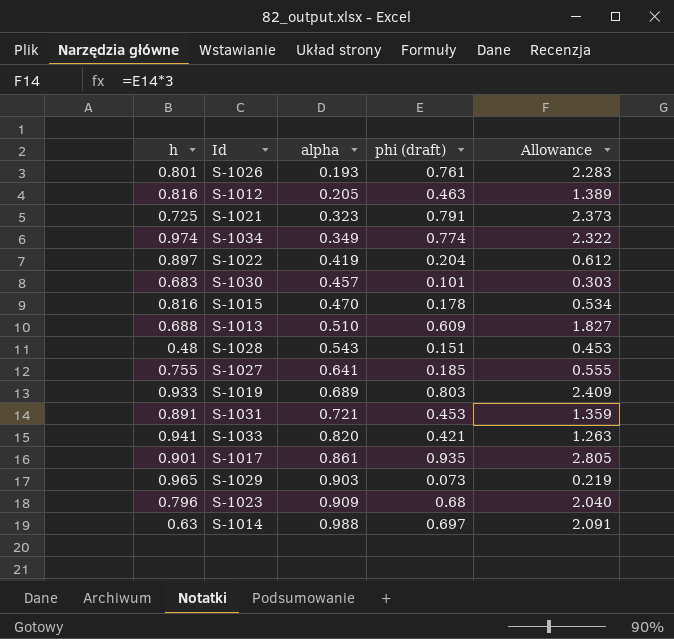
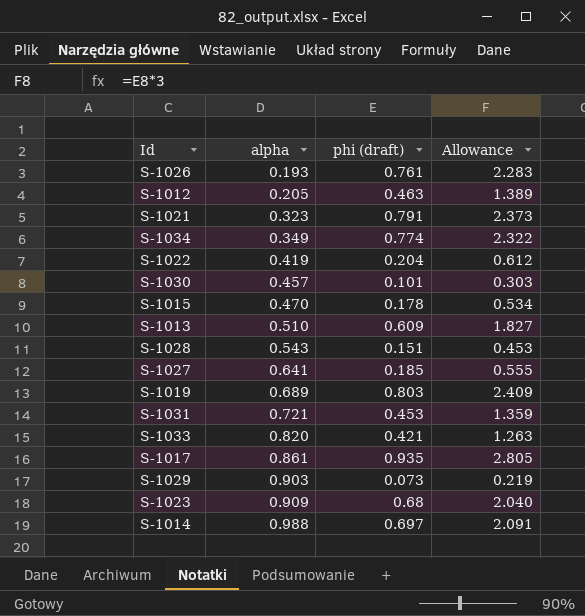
column h | position: 1 -> none

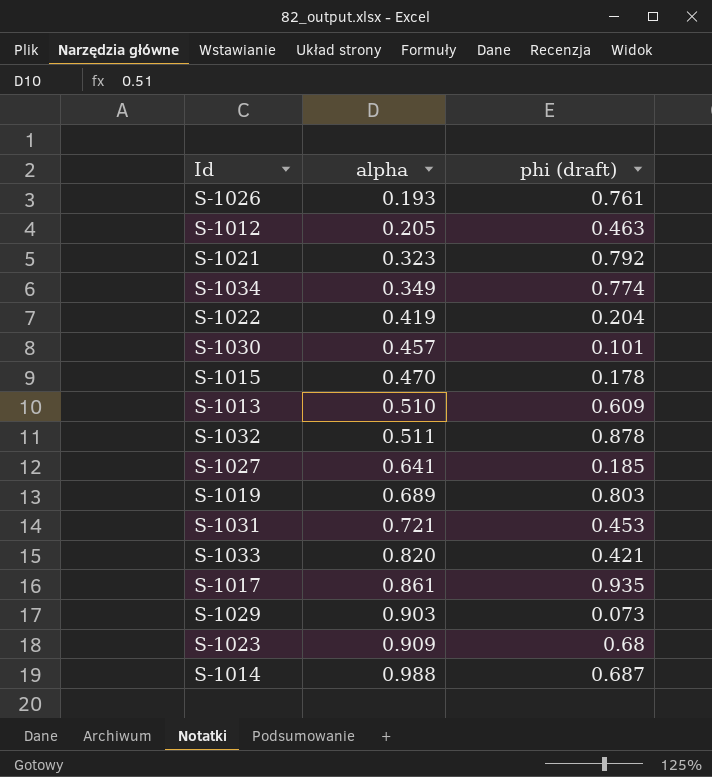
column Allowance | formula: [phi (draft)] * 3 -> none
row S-1028: 0.543 | 0.151 | 0.453 -> none
S-1021 | phi (draft): 0.791 -> 0.792
row S-1032: none -> 0.511 | 0.878
S-1014 | phi (draft): 0.697 -> 0.687

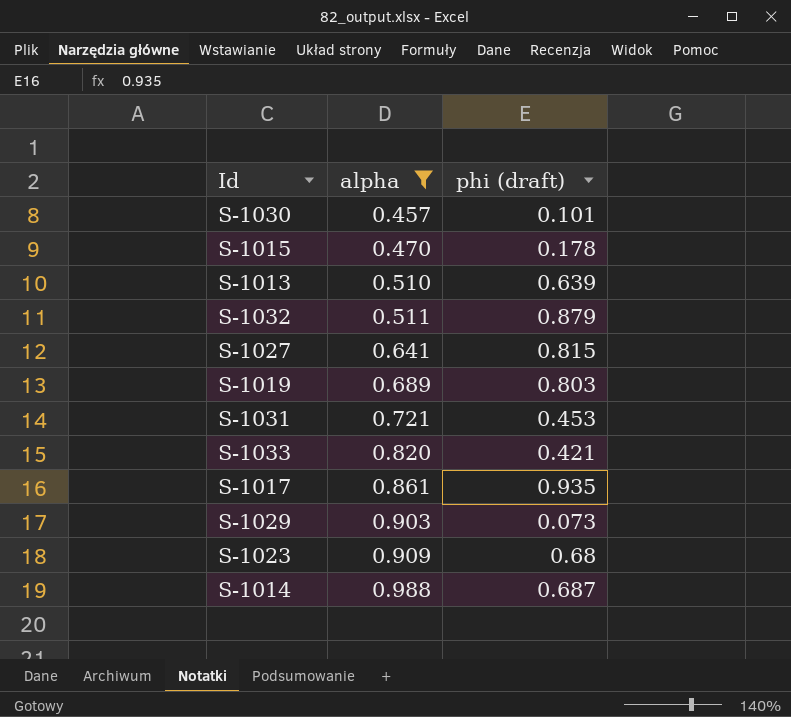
filter: none -> alpha >= 0.457
S-1013 | phi (draft): 0.609 -> 0.639
S-1032 | phi (draft): 0.878 -> 0.879
S-1027 | phi (draft): 0.185 -> 0.815

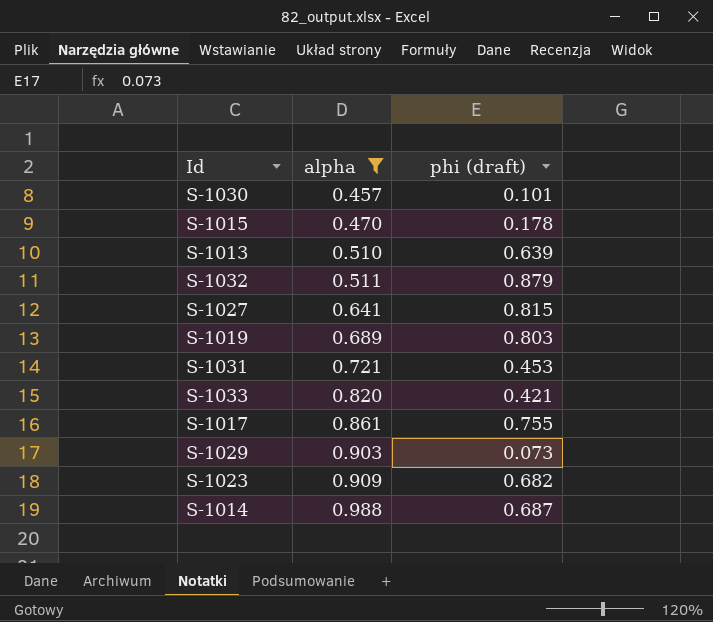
S-1017 | phi (draft): 0.935 -> 0.755
S-1023 | phi (draft): 0.68 -> 0.682

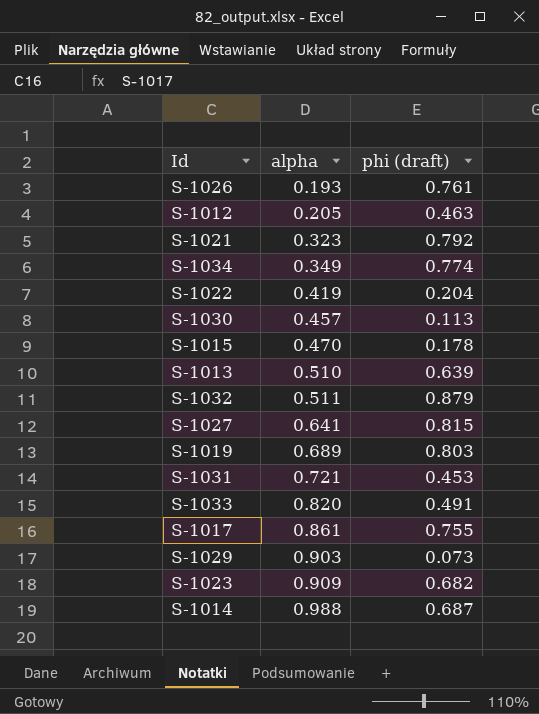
filter: alpha >= 0.457 -> none
S-1030 | phi (draft): 0.101 -> 0.113
S-1033 | phi (draft): 0.421 -> 0.491

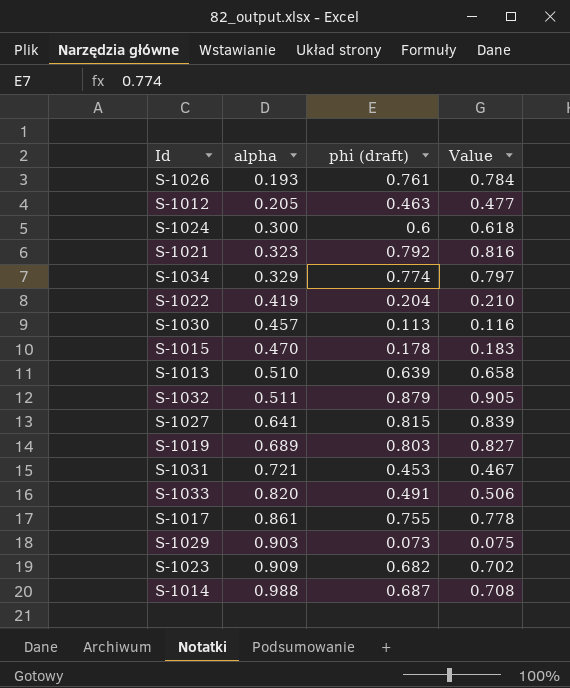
column Value | formula: none -> [phi (draft)] * 1.03
row S-1024: none -> 0.300 | 0.6 | 0.618
S-1034 | alpha: 0.349 -> 0.329

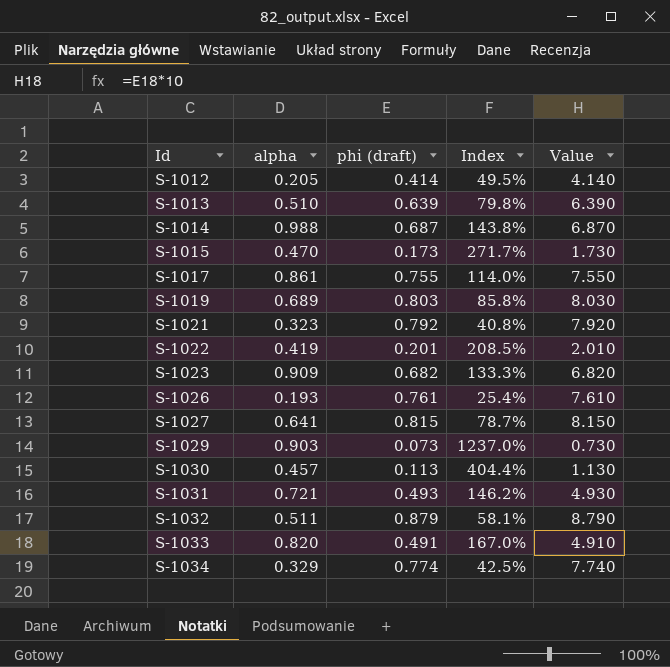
row order: alpha ascending -> Id ascending
column Index | formula: none -> [alpha] / [phi (draft)]
column Value | formula: [phi (draft)] * 1.03 -> [phi (draft)] * 10
row S-1024: 0.300 | 0.6 | 0.618 -> none
S-1012 | phi (draft): 0.463 -> 0.414
S-1015 | phi (draft): 0.178 -> 0.173
S-1022 | phi (draft): 0.204 -> 0.201
S-1031 | phi (draft): 0.453 -> 0.493

